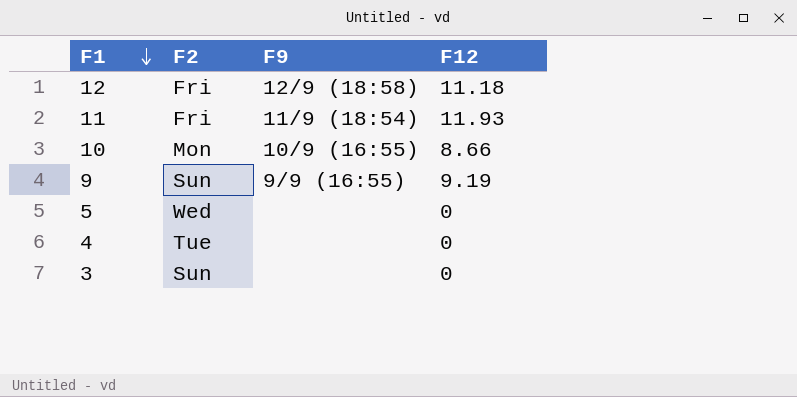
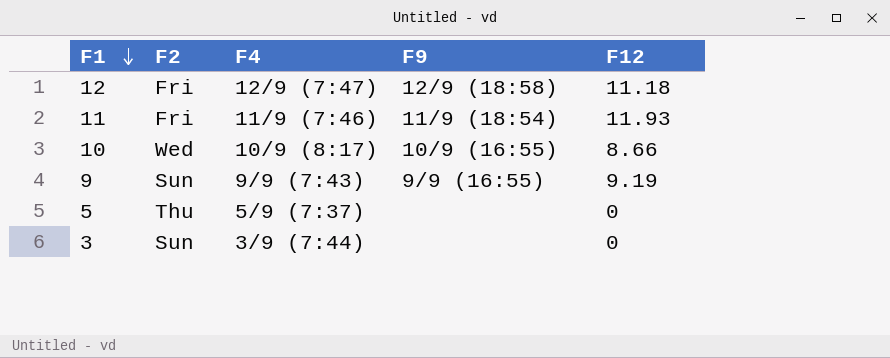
column F4 | position: none -> 3
row 4: Tue | none | 0 -> none
10 | F2: Mon -> Wed
5 | F2: Wed -> Thu

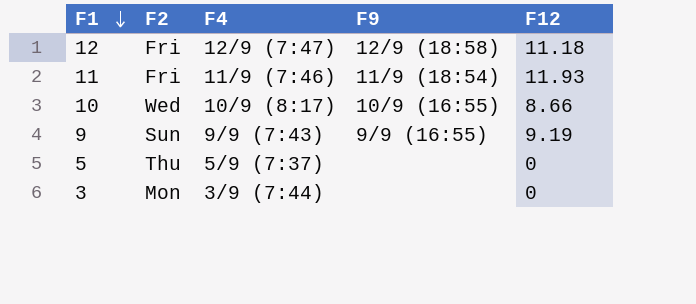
3 | F2: Sun -> Mon

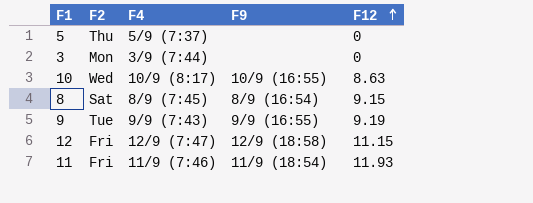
row order: F1 descending -> F12 ascending
10 | F12: 8.66 -> 8.63
row 8: none -> Sat | 8/9 (7:45) | 8/9 (16:54) | 9.15
9 | F2: Sun -> Tue
12 | F12: 11.18 -> 11.15

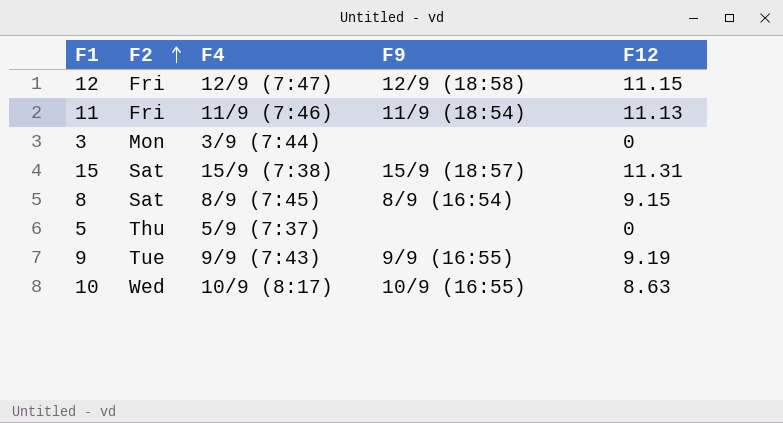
row order: F12 ascending -> F2 ascending
11 | F12: 11.93 -> 11.13
row 15: none -> Sat | 15/9 (7:38) | 15/9 (18:57) | 11.31

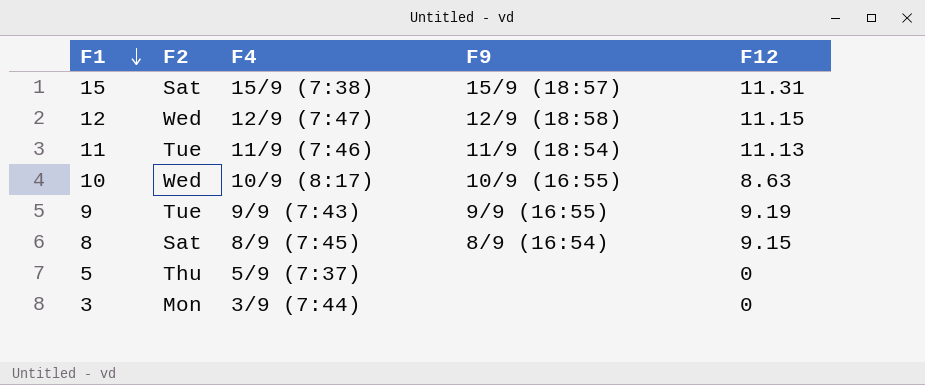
row order: F2 ascending -> F1 descending
12 | F2: Fri -> Wed
11 | F2: Fri -> Tue

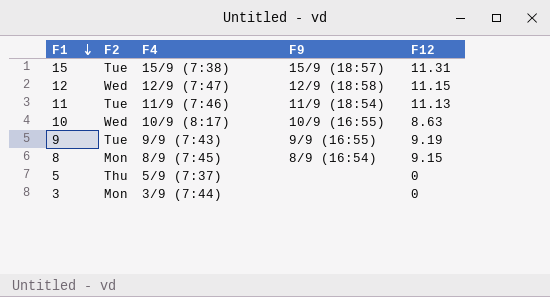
15 | F2: Sat -> Tue
8 | F2: Sat -> Mon

